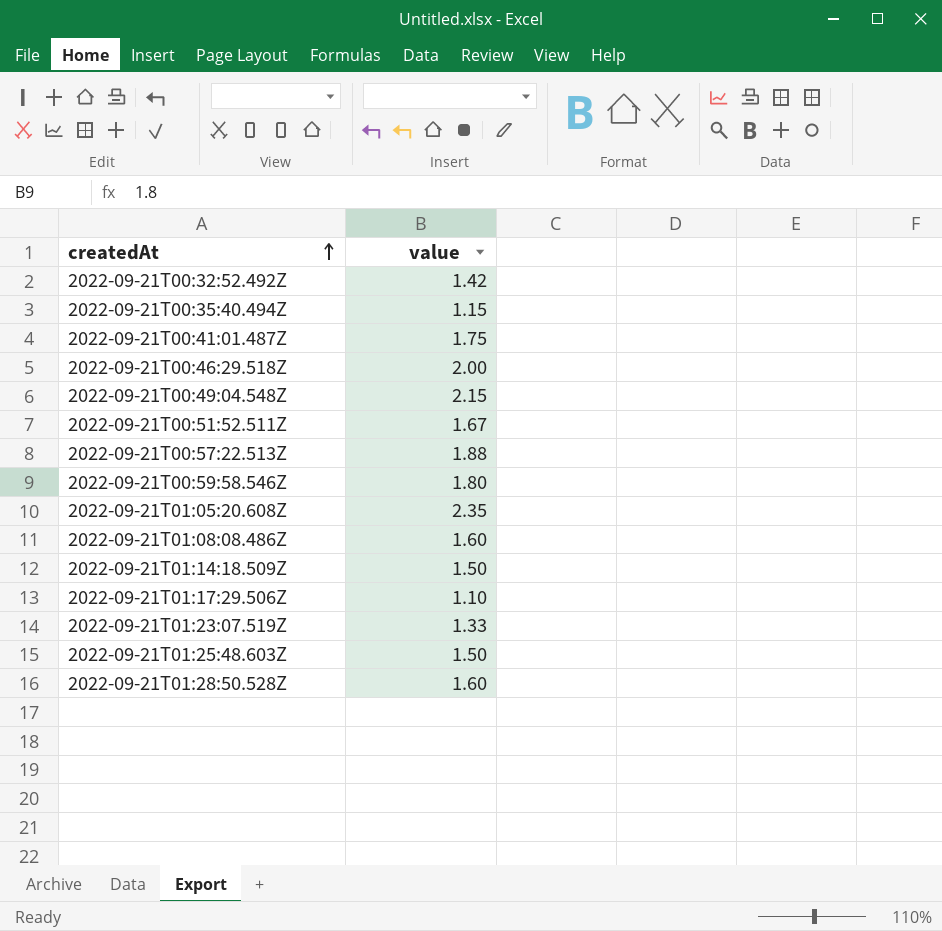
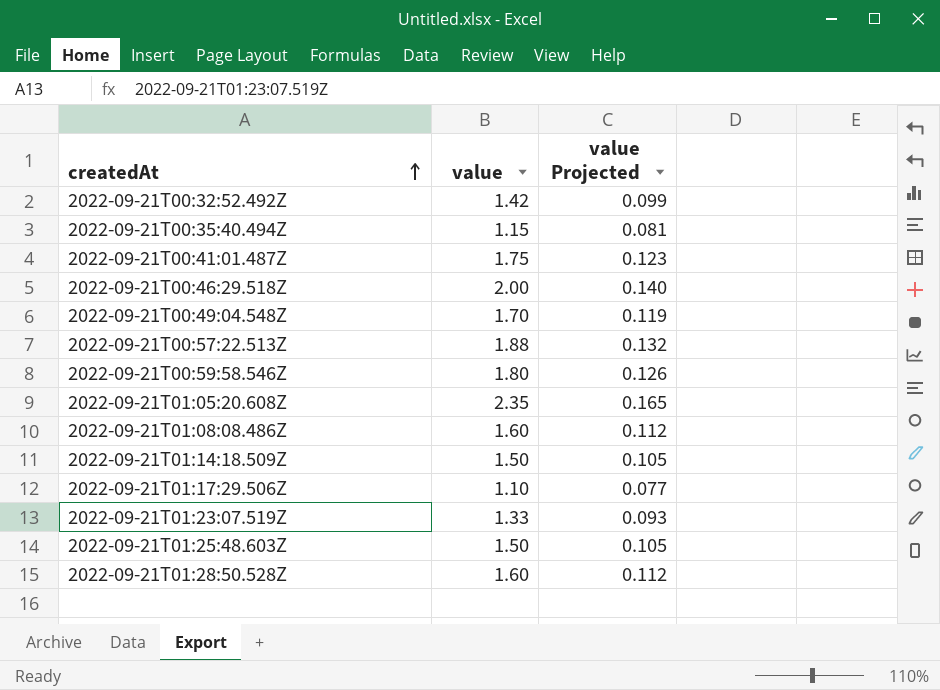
column value Projected | formula: none -> [value] * 0.07
row 2022-09-21T00:51:52.511Z: 1.67 -> none
2022-09-21T00:49:04.548Z | value: 2.15 -> 1.70

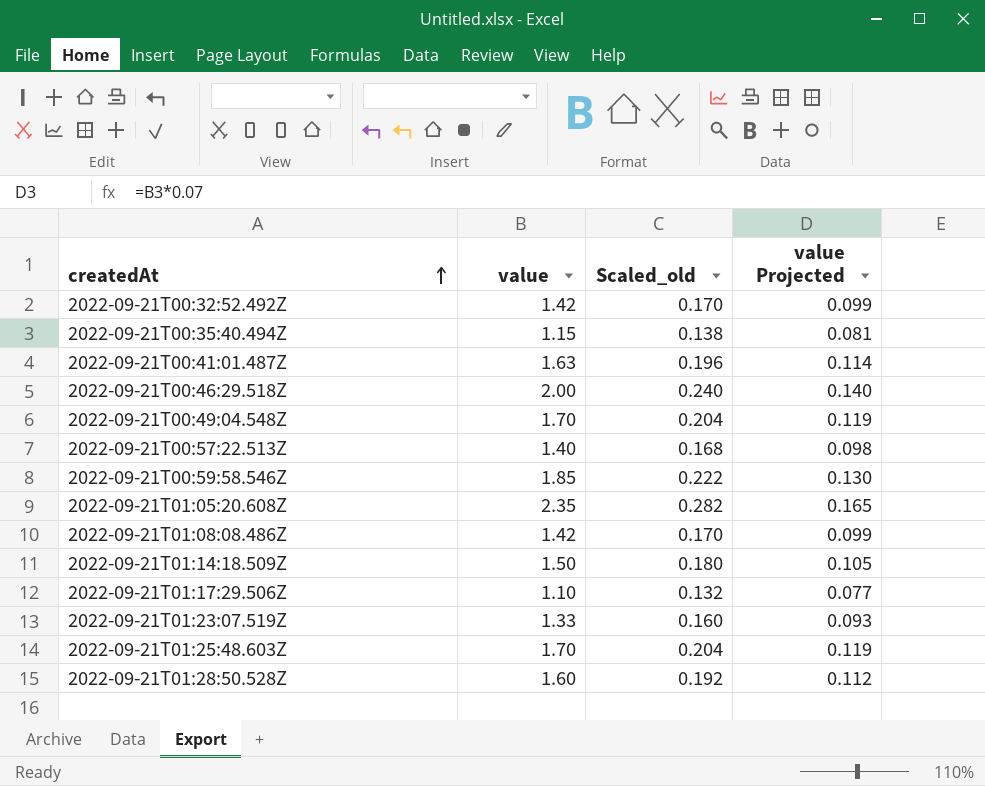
column Scaled_old | formula: none -> [value] * 0.12
2022-09-21T00:41:01.487Z | value: 1.75 -> 1.63
2022-09-21T00:41:01.487Z | value Projected: 0.123 -> 0.114
2022-09-21T00:57:22.513Z | value: 1.88 -> 1.40
2022-09-21T00:57:22.513Z | value Projected: 0.132 -> 0.098
2022-09-21T00:59:58.546Z | value: 1.80 -> 1.85
2022-09-21T00:59:58.546Z | value Projected: 0.126 -> 0.130
2022-09-21T01:08:08.486Z | value: 1.60 -> 1.42
2022-09-21T01:08:08.486Z | value Projected: 0.112 -> 0.099
2022-09-21T01:25:48.603Z | value: 1.50 -> 1.70
2022-09-21T01:25:48.603Z | value Projected: 0.105 -> 0.119

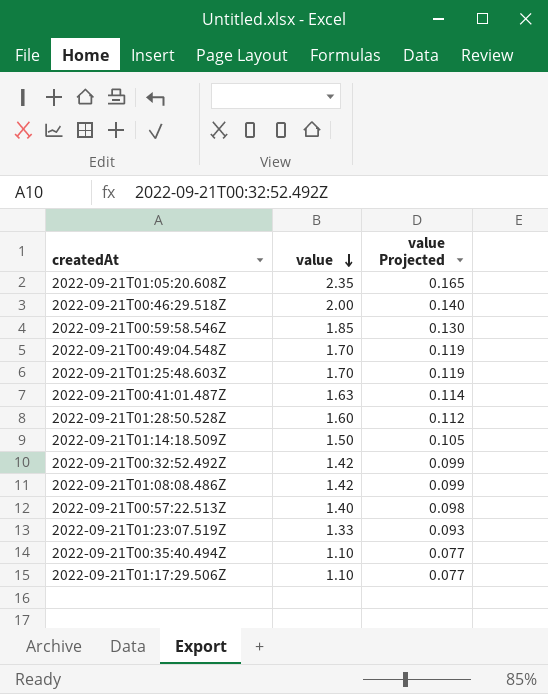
row order: createdAt ascending -> value descending
column Scaled_old | formula: [value] * 0.12 -> none
2022-09-21T00:35:40.494Z | value: 1.15 -> 1.10
2022-09-21T00:35:40.494Z | value Projected: 0.081 -> 0.077

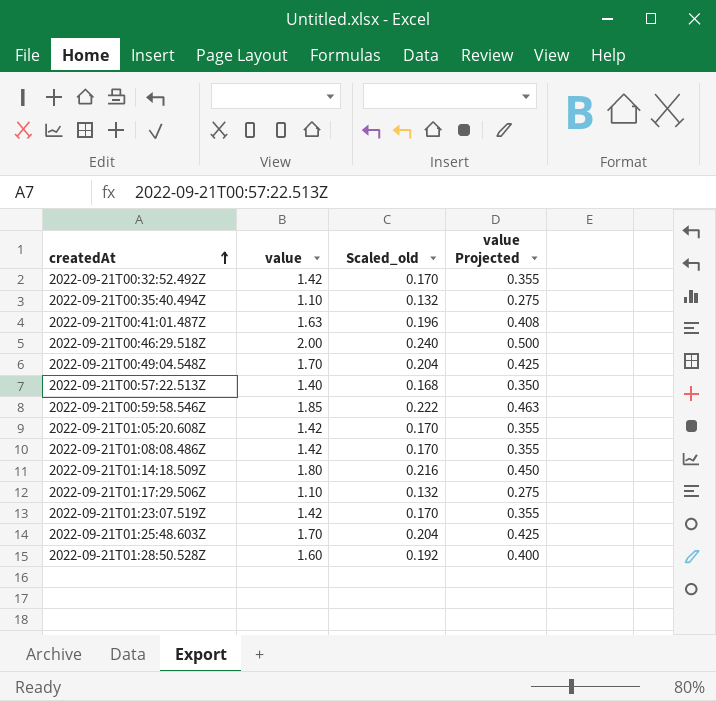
row order: value descending -> createdAt ascending
column Scaled_old | formula: none -> [value] * 0.12
column value Projected | formula: [value] * 0.07 -> [value] * 0.25
2022-09-21T01:05:20.608Z | value: 2.35 -> 1.42
2022-09-21T01:14:18.509Z | value: 1.50 -> 1.80
2022-09-21T01:23:07.519Z | value: 1.33 -> 1.42

